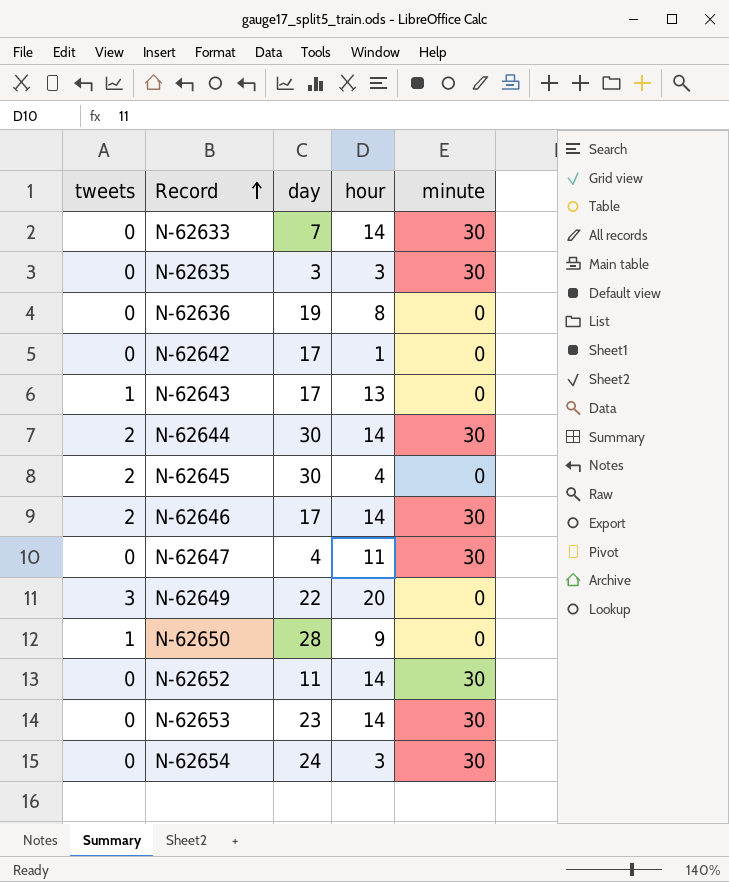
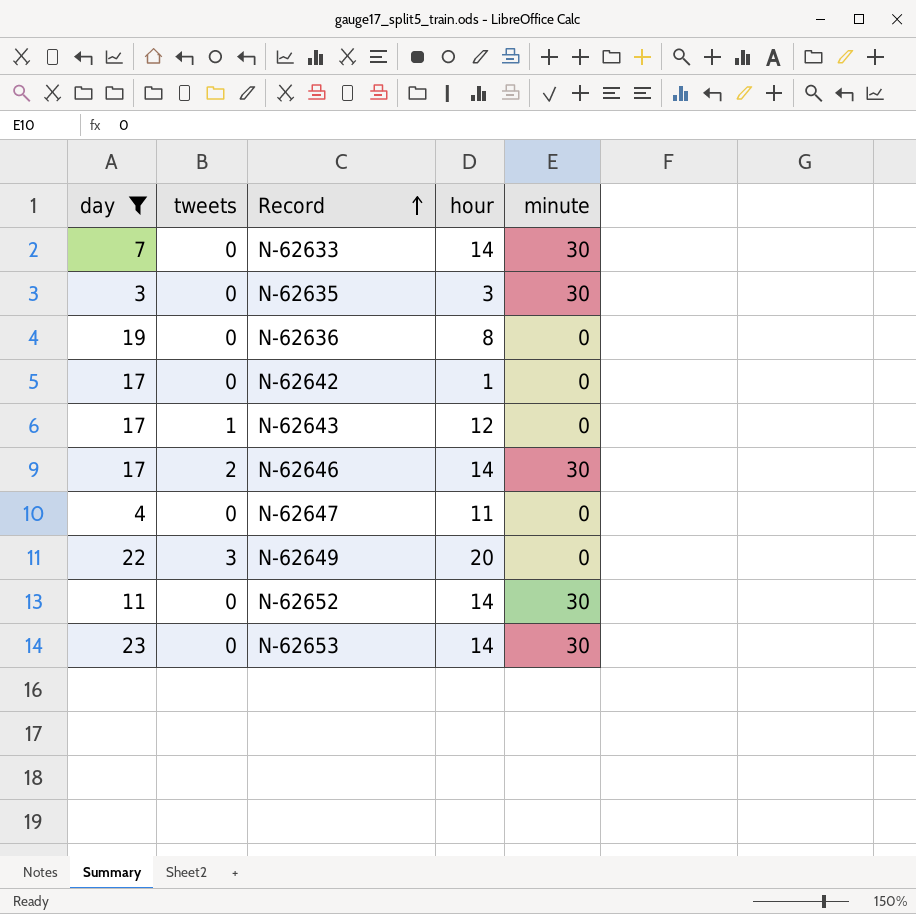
filter: none -> day <= 23
column day | position: 3 -> 1
N-62643 | hour: 13 -> 12
N-62647 | minute: 30 -> 0

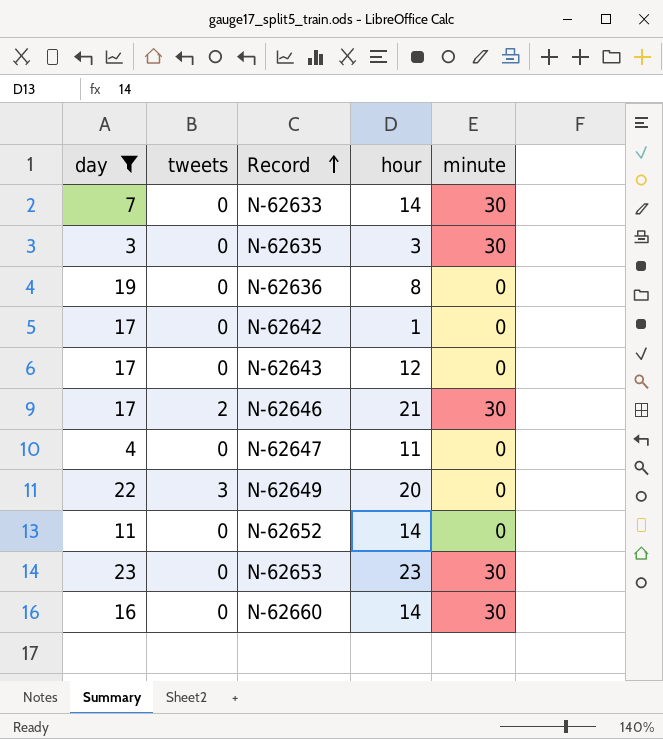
N-62643 | tweets: 1 -> 0
N-62646 | hour: 14 -> 21
N-62652 | minute: 30 -> 0
N-62653 | hour: 14 -> 23
row N-62660: none -> 16 | 0 | 14 | 30

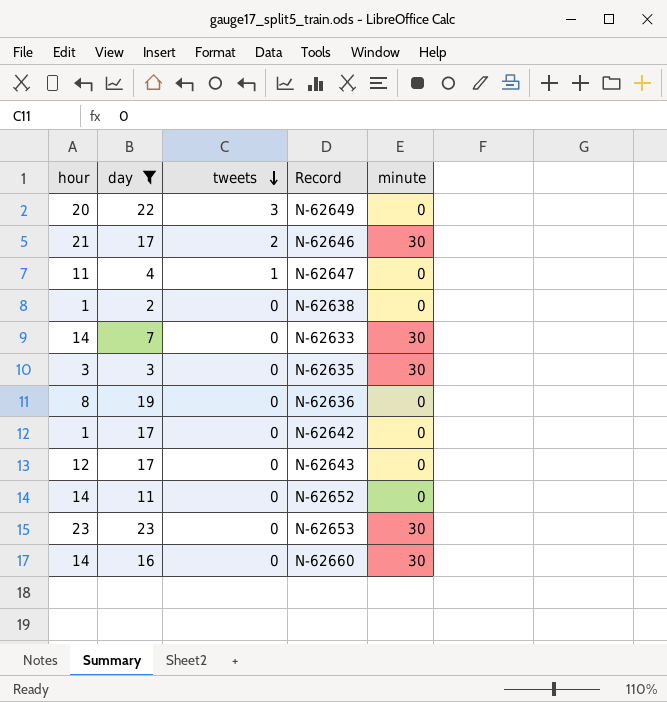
row order: Record ascending -> tweets descending
column hour | position: 4 -> 1
N-62647 | tweets: 0 -> 1
row N-62638: none -> 1 | 2 | 0 | 0

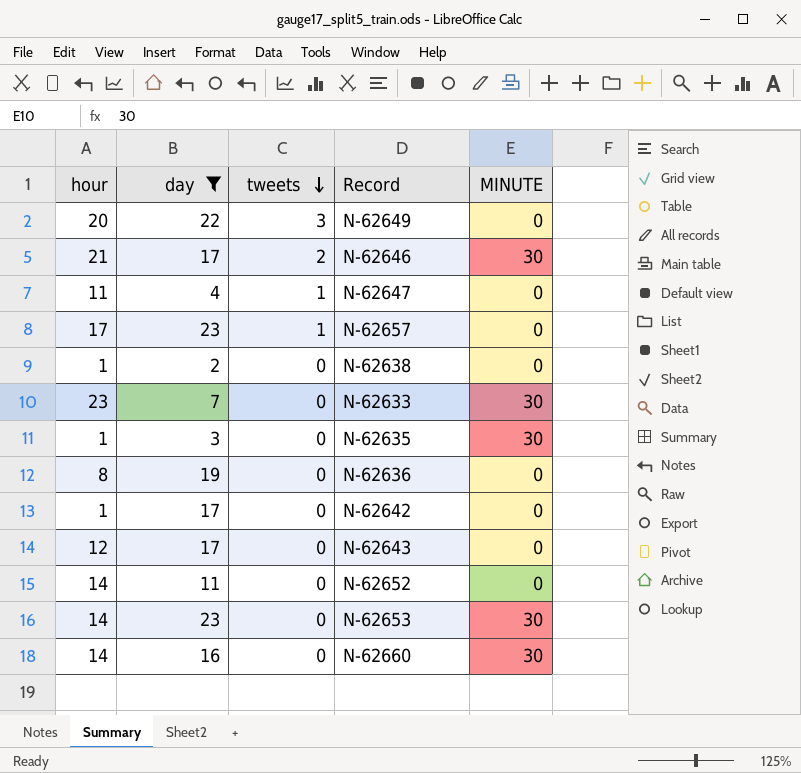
column name: minute -> MINUTE
row N-62657: none -> 17 | 23 | 1 | 0
N-62633 | hour: 14 -> 23
N-62635 | hour: 3 -> 1
N-62653 | hour: 23 -> 14

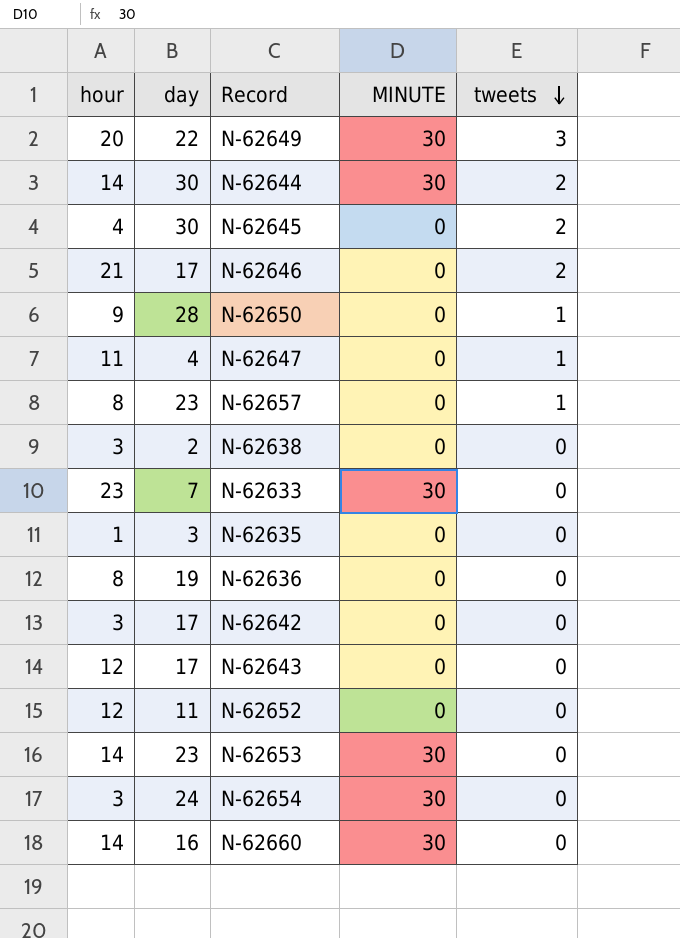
filter: day <= 23 -> none
column tweets | position: 3 -> 5
N-62649 | MINUTE: 0 -> 30
N-62646 | MINUTE: 30 -> 0
N-62657 | hour: 17 -> 8
N-62638 | hour: 1 -> 3
N-62635 | MINUTE: 30 -> 0
N-62642 | hour: 1 -> 3
N-62652 | hour: 14 -> 12

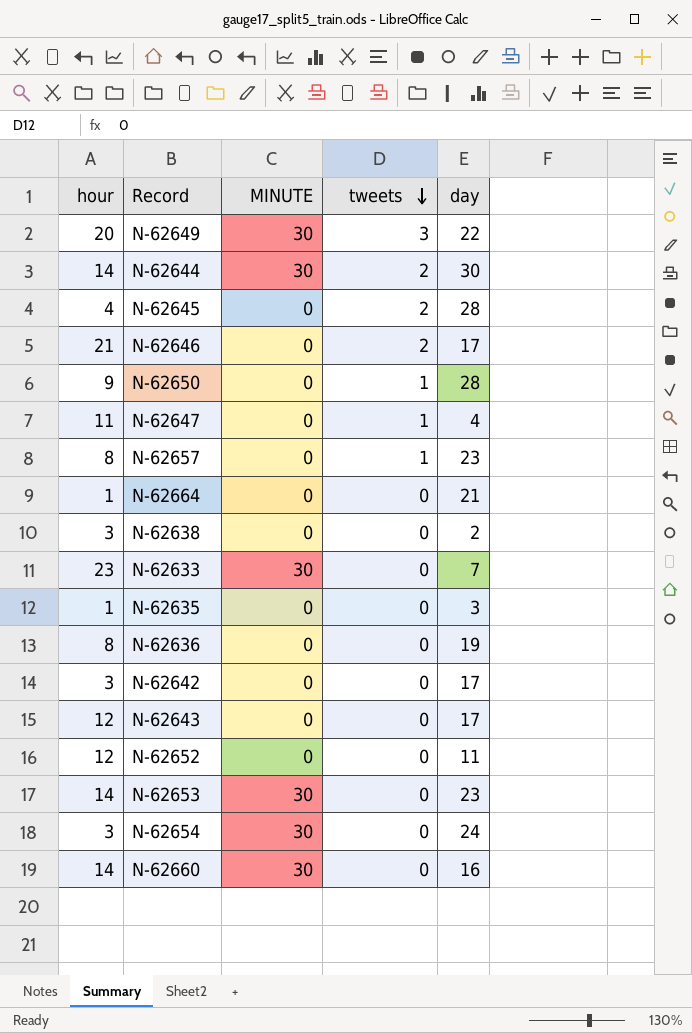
column day | position: 2 -> 5
N-62645 | day: 30 -> 28
row N-62664: none -> 1 | 0 | 0 | 21

